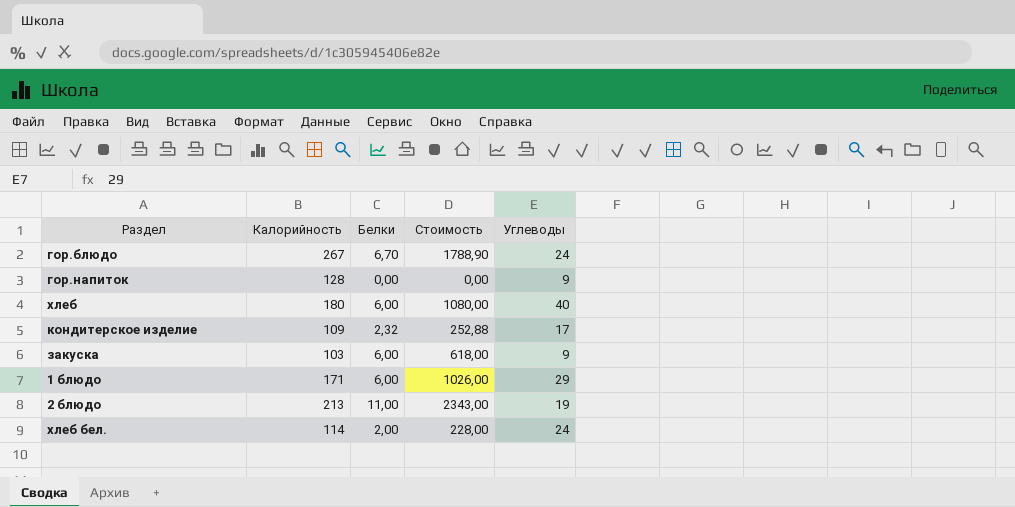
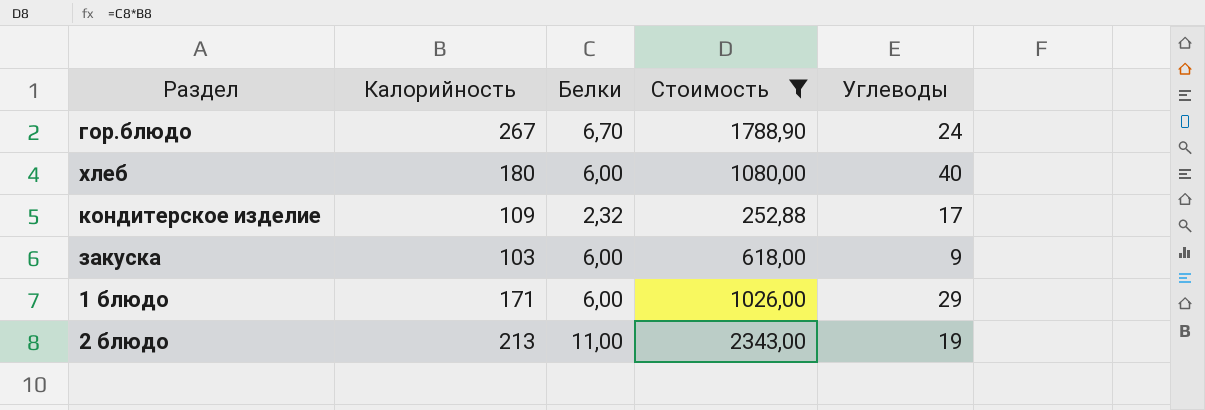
filter: none -> Стоимость >= 252,88

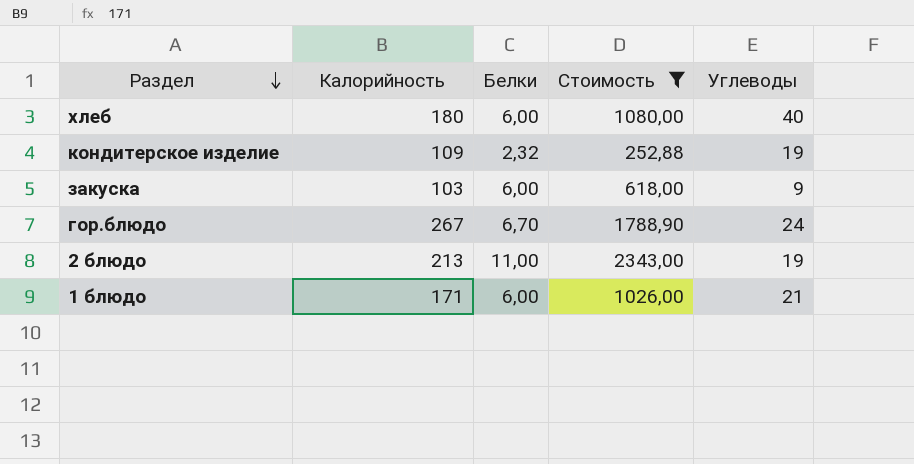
row order: none -> Раздел descending
кондитерское изделие | Углеводы: 17 -> 19
1 блюдо | Углеводы: 29 -> 21

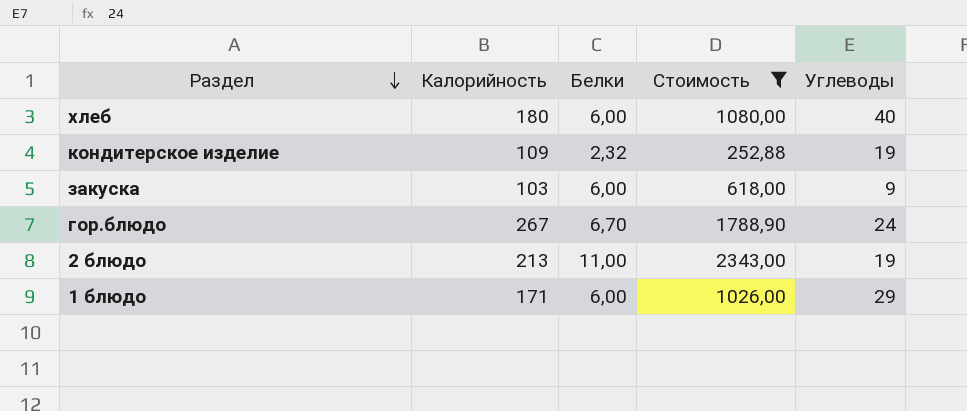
1 блюдо | Углеводы: 21 -> 29

